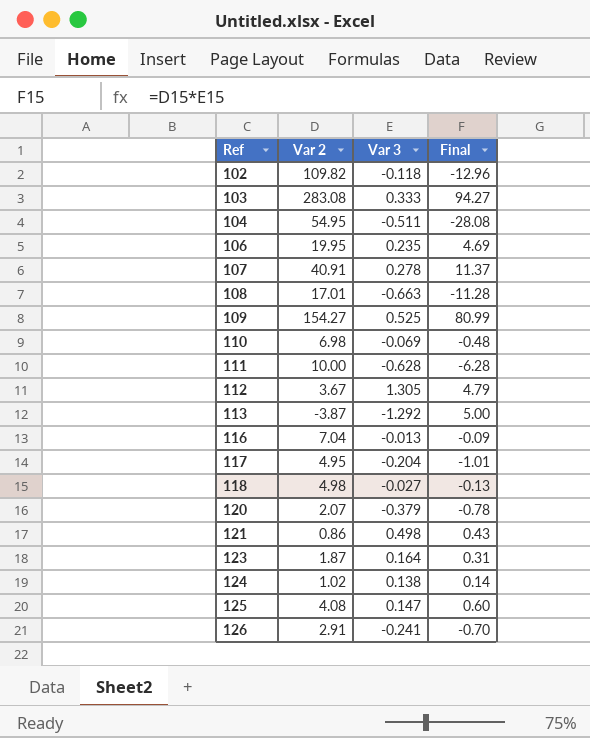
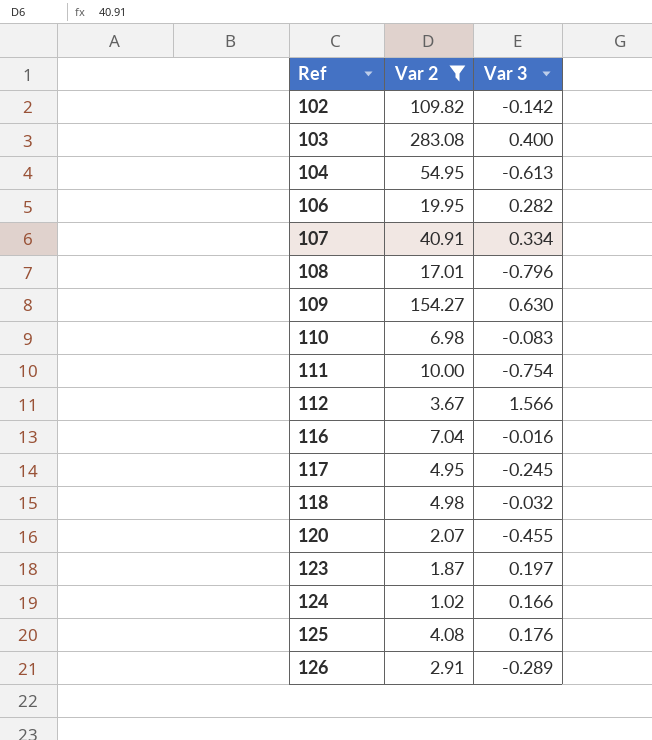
filter: none -> Var 2 >= 1.02
column Final | formula: [Var 2] * [Var 3] -> none
102 | Var 3: -0.118 -> -0.142
103 | Var 3: 0.333 -> 0.400
104 | Var 3: -0.511 -> -0.613
106 | Var 3: 0.235 -> 0.282
107 | Var 3: 0.278 -> 0.334
108 | Var 3: -0.663 -> -0.796
109 | Var 3: 0.525 -> 0.630
110 | Var 3: -0.069 -> -0.083
111 | Var 3: -0.628 -> -0.754
112 | Var 3: 1.305 -> 1.566
116 | Var 3: -0.013 -> -0.016
117 | Var 3: -0.204 -> -0.245
118 | Var 3: -0.027 -> -0.032
120 | Var 3: -0.379 -> -0.455
123 | Var 3: 0.164 -> 0.197
124 | Var 3: 0.138 -> 0.166
125 | Var 3: 0.147 -> 0.176
126 | Var 3: -0.241 -> -0.289

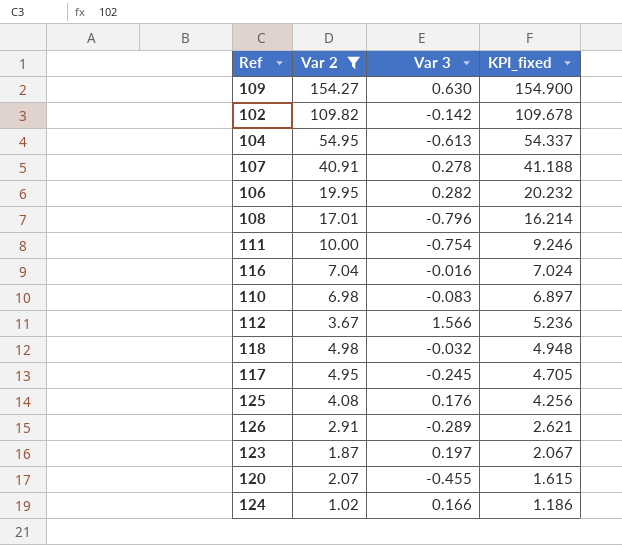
row order: Ref ascending -> KPI_fixed descending
column KPI_fixed | formula: none -> [Var 2] + [Var 3]
row 103: 283.08 | 0.400 -> none
107 | Var 3: 0.334 -> 0.278

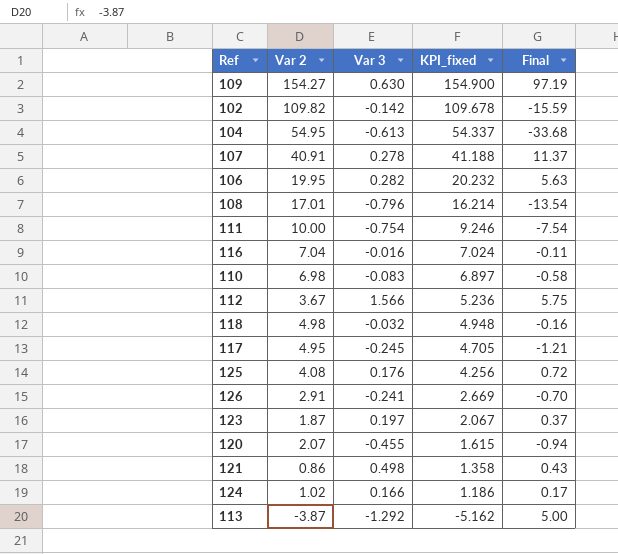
filter: Var 2 >= 1.02 -> none
column Final | formula: none -> [Var 2] * [Var 3]
126 | Var 3: -0.289 -> -0.241
126 | KPI_fixed: 2.621 -> 2.669

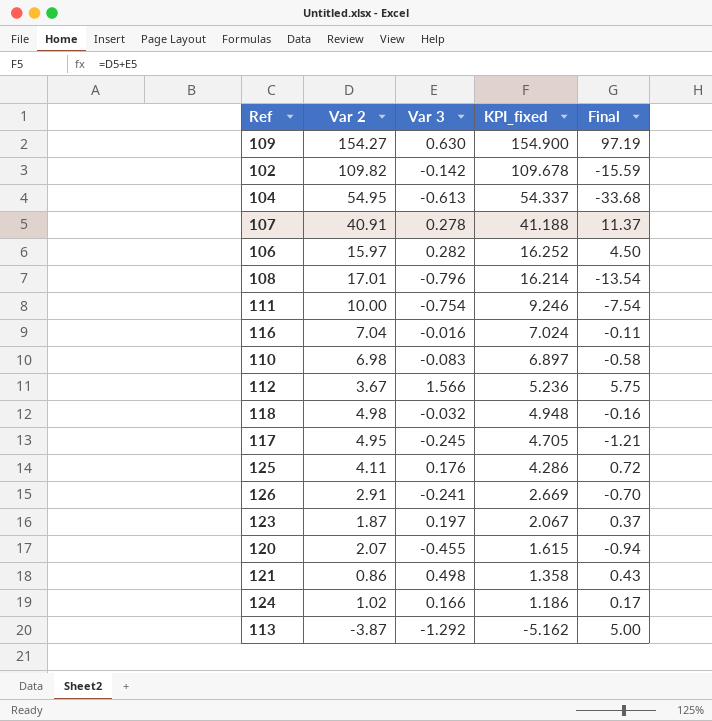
106 | Var 2: 19.95 -> 15.97
106 | KPI_fixed: 20.232 -> 16.252
106 | Final: 5.63 -> 4.50
125 | Var 2: 4.08 -> 4.11
125 | KPI_fixed: 4.256 -> 4.286

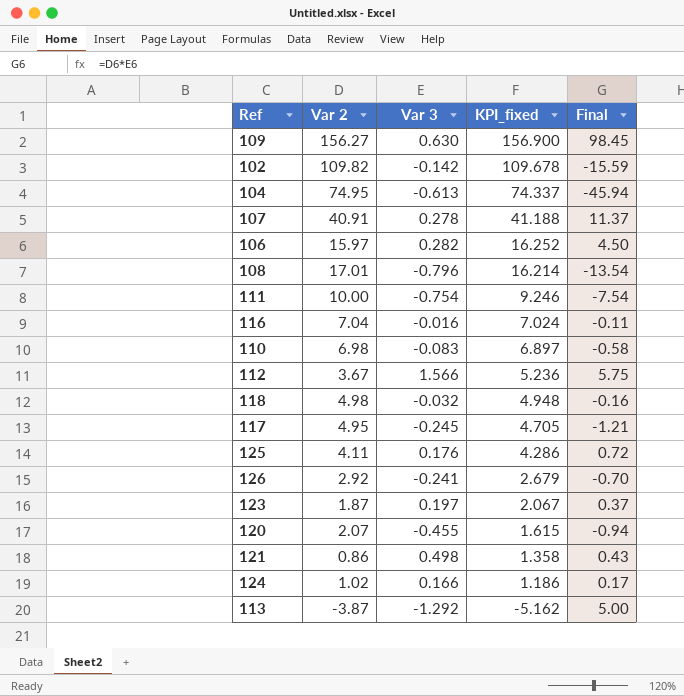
109 | Var 2: 154.27 -> 156.27
109 | KPI_fixed: 154.900 -> 156.900
109 | Final: 97.19 -> 98.45
104 | Var 2: 54.95 -> 74.95
104 | KPI_fixed: 54.337 -> 74.337
104 | Final: -33.68 -> -45.94
126 | Var 2: 2.91 -> 2.92
126 | KPI_fixed: 2.669 -> 2.679

